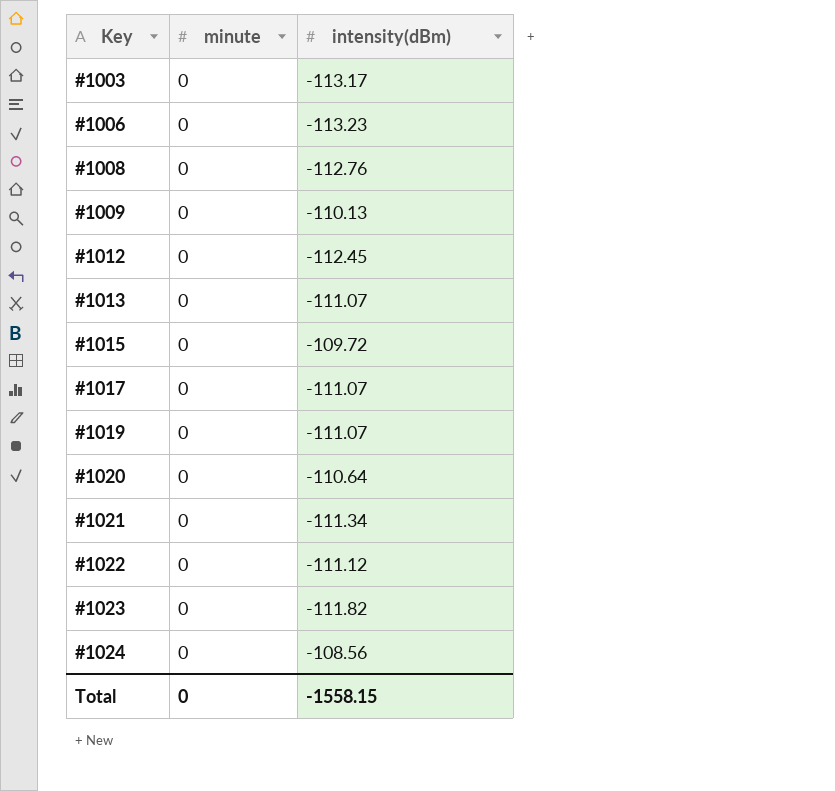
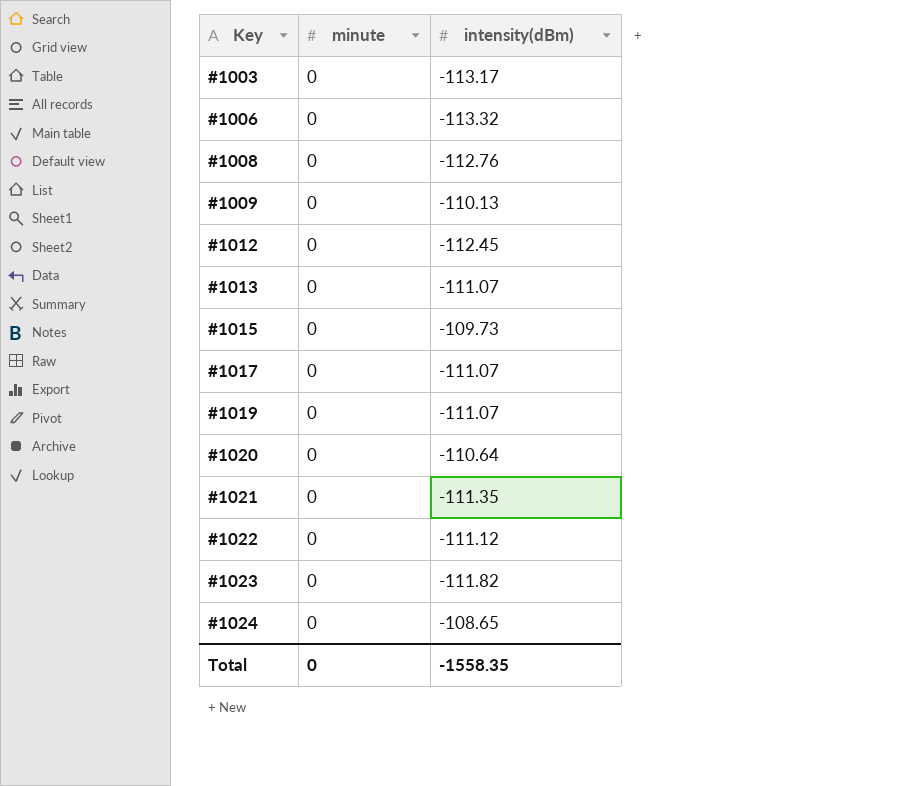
#1006 | intensity(dBm): -113.23 -> -113.32
#1015 | intensity(dBm): -109.72 -> -109.73
#1021 | intensity(dBm): -111.34 -> -111.35
#1024 | intensity(dBm): -108.56 -> -108.65
Total | intensity(dBm): -1558.15 -> -1558.35

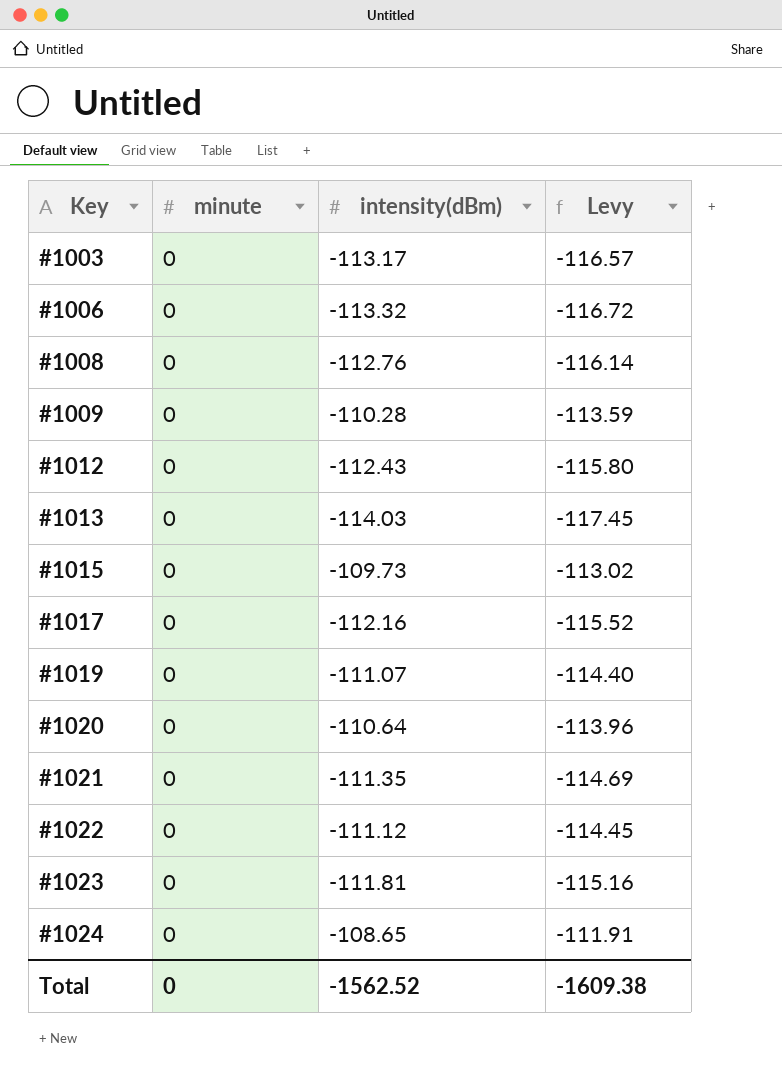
column Levy | formula: none -> [intensity(dBm)] * 1.03
#1009 | intensity(dBm): -110.13 -> -110.28
#1012 | intensity(dBm): -112.45 -> -112.43
#1013 | intensity(dBm): -111.07 -> -114.03
#1017 | intensity(dBm): -111.07 -> -112.16
#1023 | intensity(dBm): -111.82 -> -111.81
Total | intensity(dBm): -1558.35 -> -1562.52

